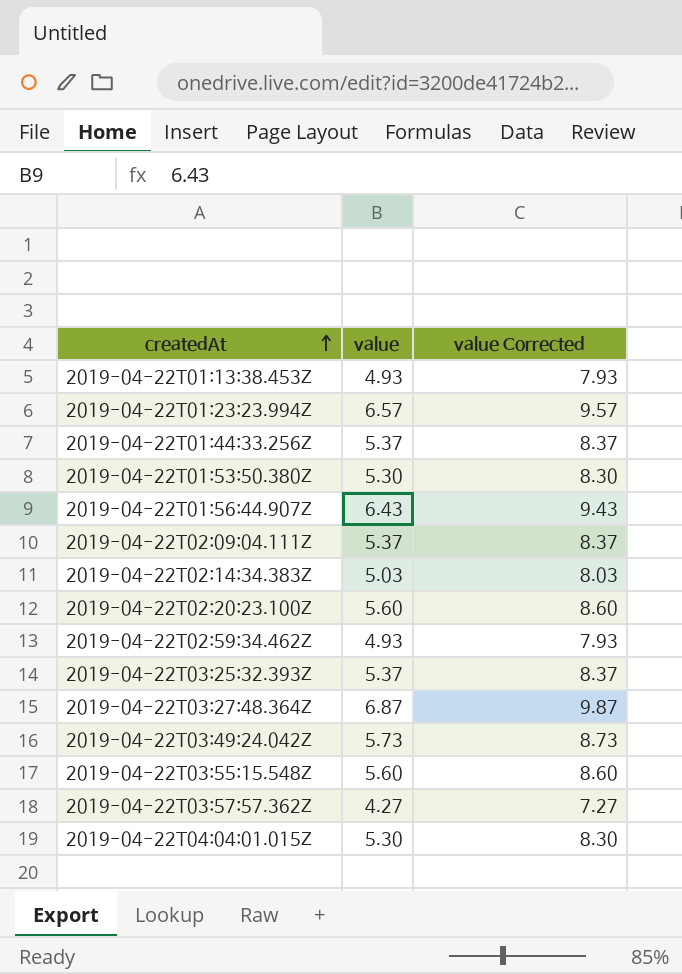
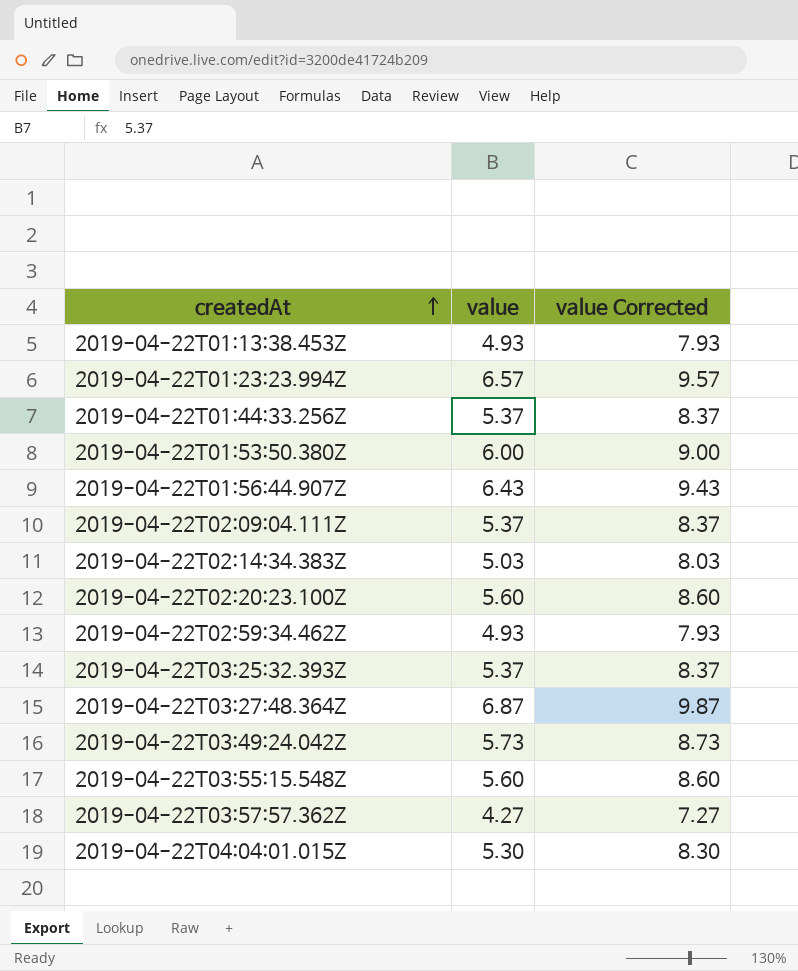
2019-04-22T01:53:50.380Z | value: 5.30 -> 6.00
2019-04-22T01:53:50.380Z | value Corrected: 8.30 -> 9.00

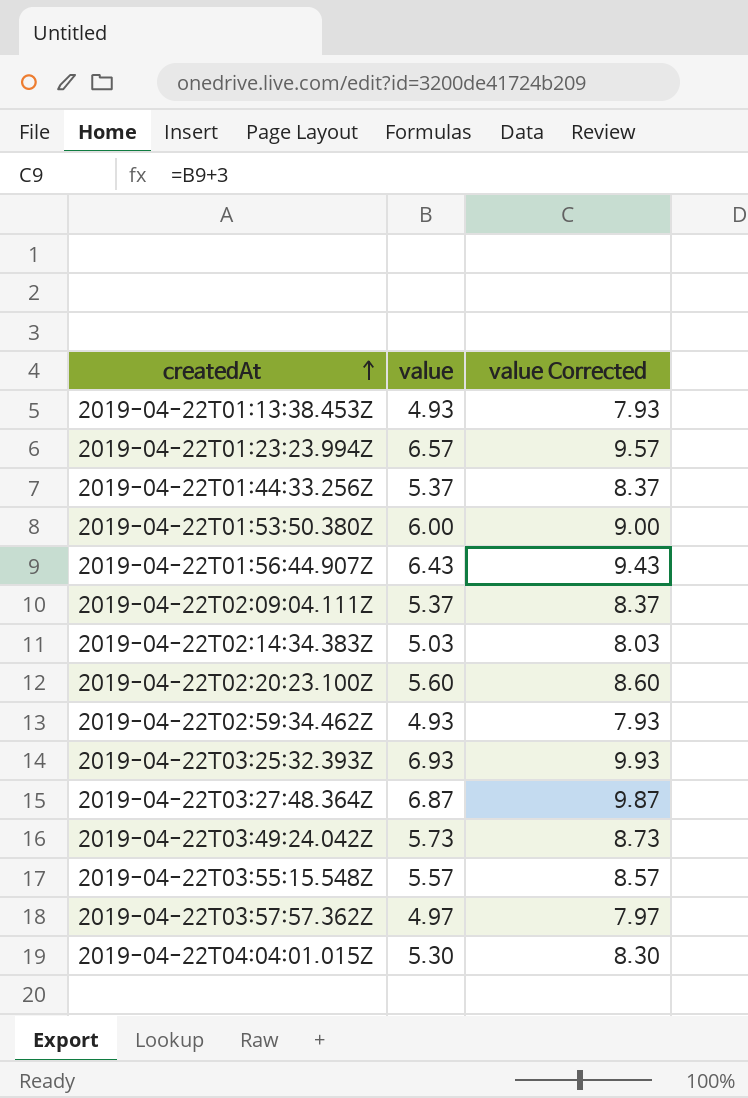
2019-04-22T03:25:32.393Z | value: 5.37 -> 6.93
2019-04-22T03:25:32.393Z | value Corrected: 8.37 -> 9.93
2019-04-22T03:55:15.548Z | value: 5.60 -> 5.57
2019-04-22T03:55:15.548Z | value Corrected: 8.60 -> 8.57
2019-04-22T03:57:57.362Z | value: 4.27 -> 4.97
2019-04-22T03:57:57.362Z | value Corrected: 7.27 -> 7.97

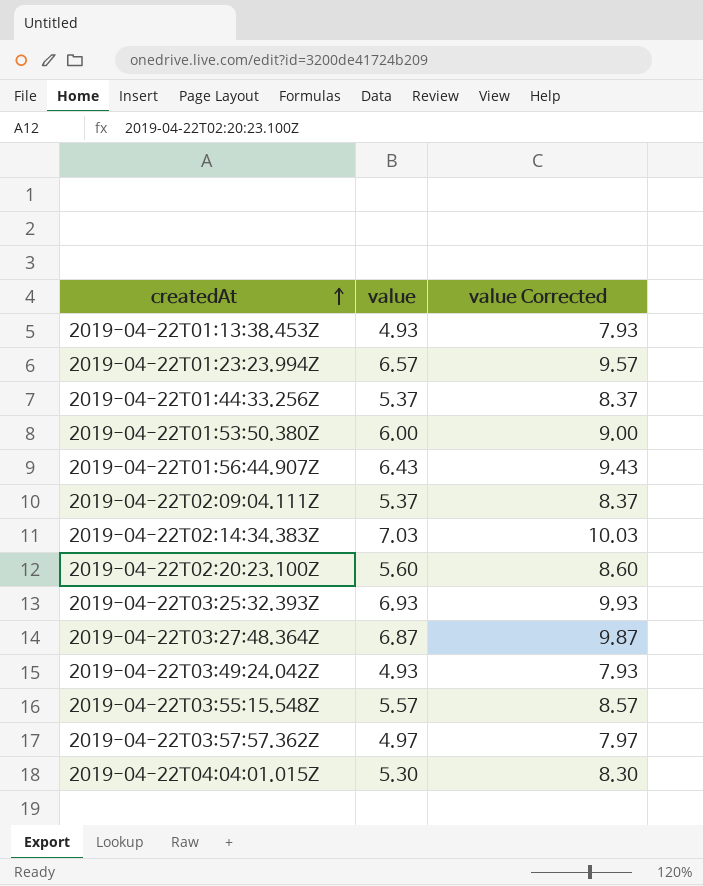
row 2019-04-22T02:59:34.462Z: 4.93 | 7.93 -> none
2019-04-22T02:14:34.383Z | value: 5.03 -> 7.03
2019-04-22T02:14:34.383Z | value Corrected: 8.03 -> 10.03
2019-04-22T03:49:24.042Z | value: 5.73 -> 4.93
2019-04-22T03:49:24.042Z | value Corrected: 8.73 -> 7.93

